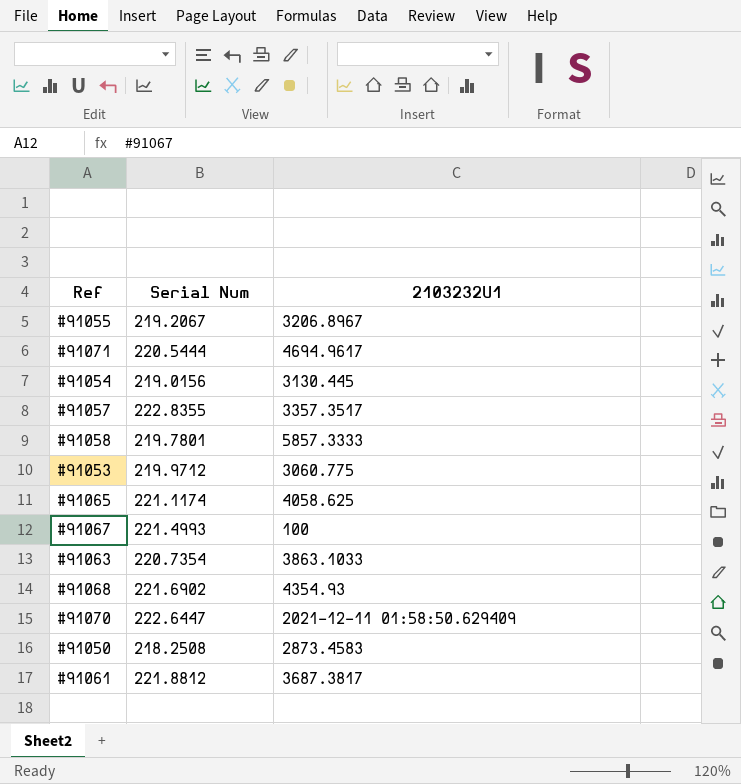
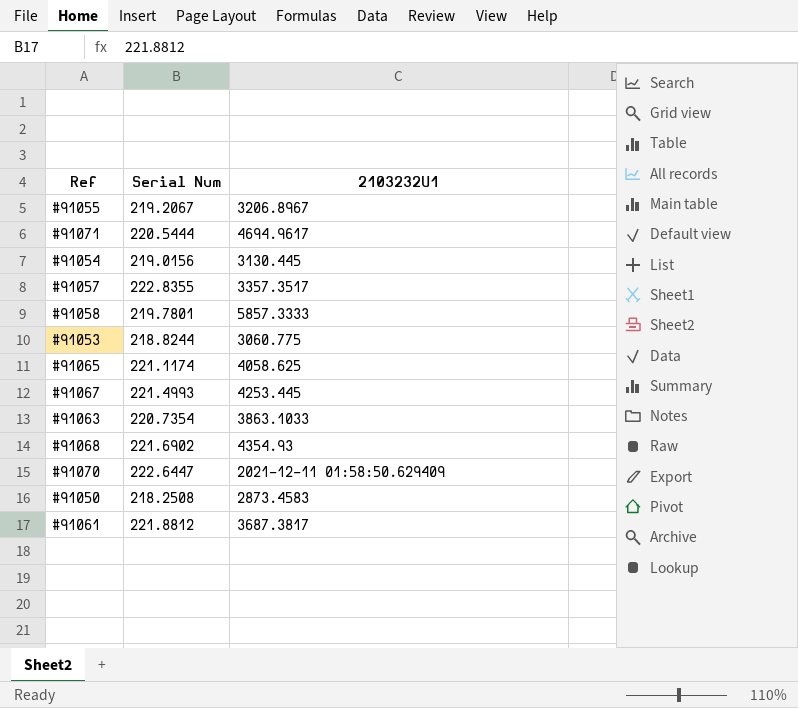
#91053 | Serial Num: 219.9712 -> 218.8244
#91067 | 2103232U1: 100 -> 4253.445

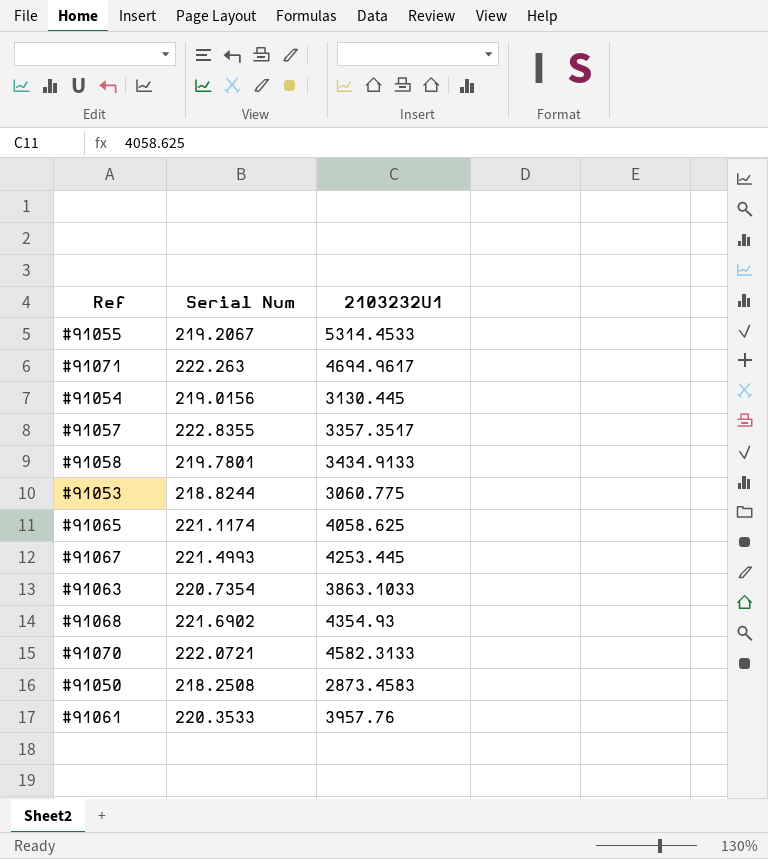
#91055 | 2103232U1: 3206.8967 -> 5314.4533
#91071 | Serial Num: 220.5444 -> 222.263
#91058 | 2103232U1: 5857.3333 -> 3434.9133
#91070 | Serial Num: 222.6447 -> 222.0721
#91070 | 2103232U1: 2021-12-11 01:58:50.629409 -> 4582.3133
#91061 | Serial Num: 221.8812 -> 220.3533
#91061 | 2103232U1: 3687.3817 -> 3957.76

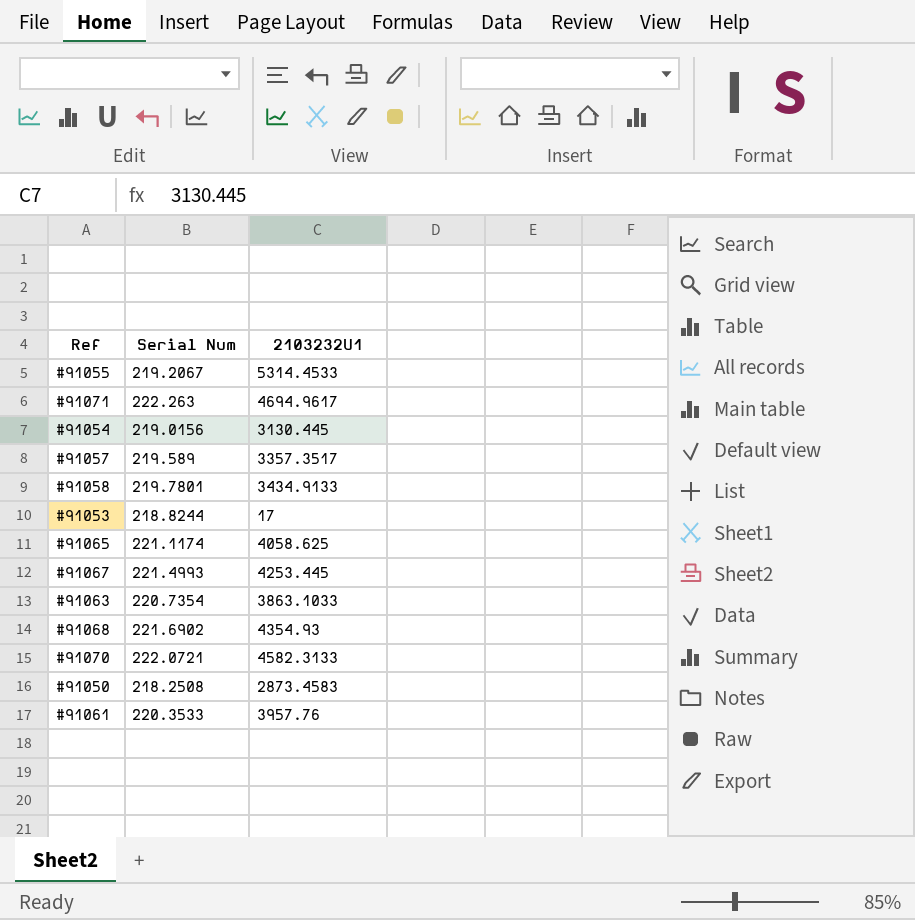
#91057 | Serial Num: 222.8355 -> 219.589
#91053 | 2103232U1: 3060.775 -> 17

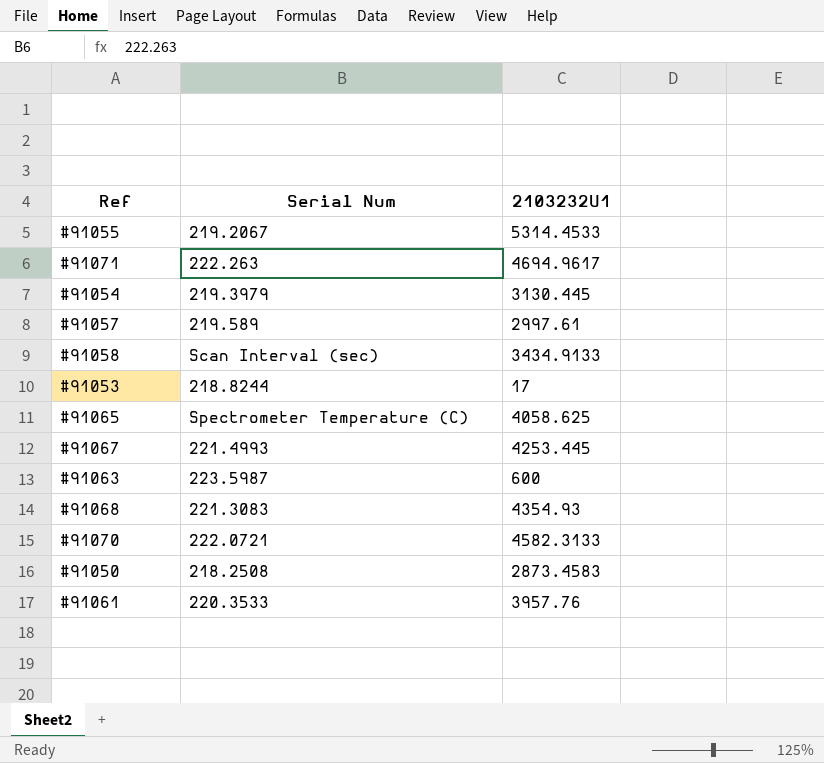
#91054 | Serial Num: 219.0156 -> 219.3979
#91057 | 2103232U1: 3357.3517 -> 2997.61
#91058 | Serial Num: 219.7801 -> Scan Interval (sec)
#91065 | Serial Num: 221.1174 -> Spectrometer Temperature (C)
#91063 | Serial Num: 220.7354 -> 223.5987
#91063 | 2103232U1: 3863.1033 -> 600
#91068 | Serial Num: 221.6902 -> 221.3083

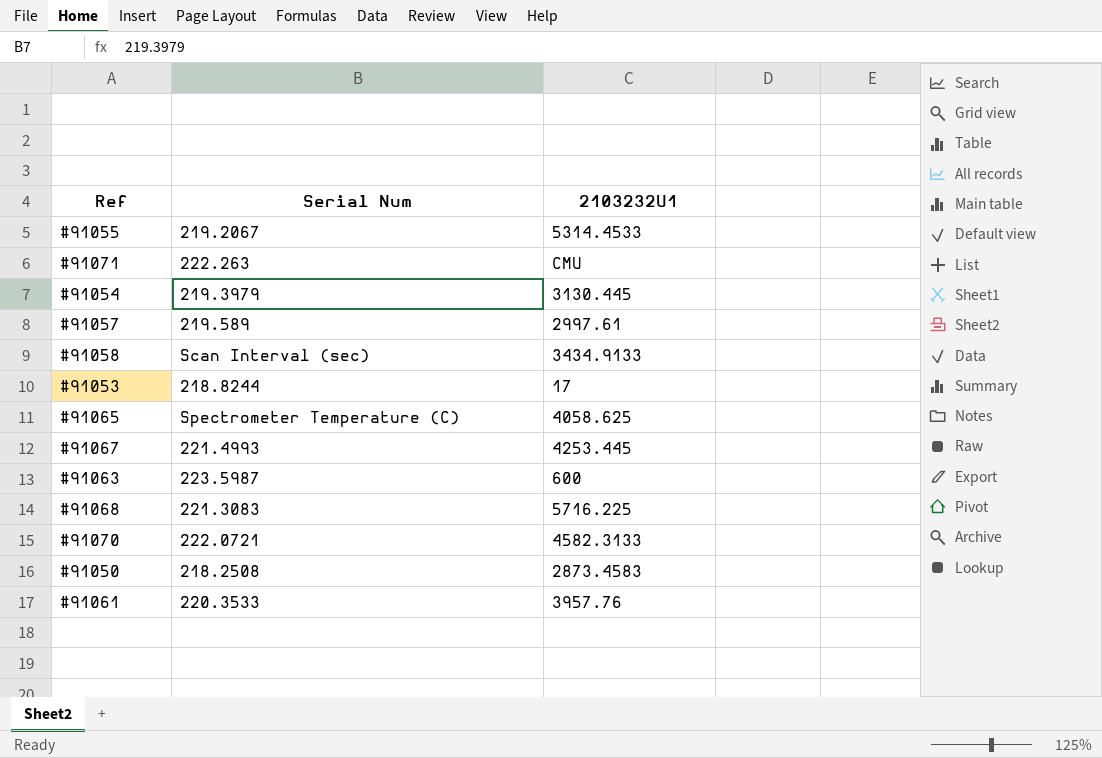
#91071 | 2103232U1: 4694.9617 -> CMU
#91068 | 2103232U1: 4354.93 -> 5716.225

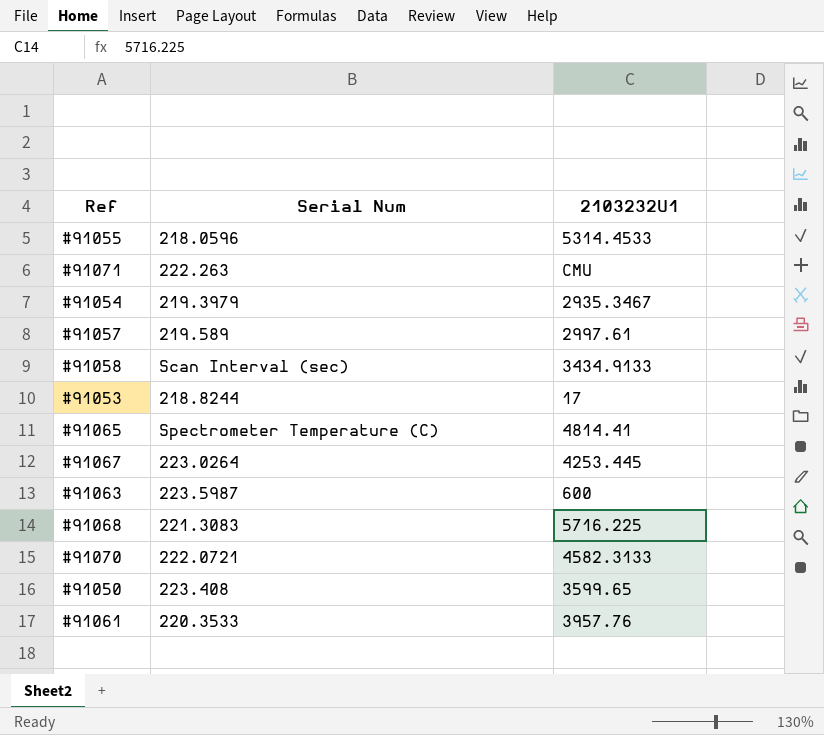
#91055 | Serial Num: 219.2067 -> 218.0596
#91054 | 2103232U1: 3130.445 -> 2935.3467
#91065 | 2103232U1: 4058.625 -> 4814.41
#91067 | Serial Num: 221.4993 -> 223.0264
#91050 | Serial Num: 218.2508 -> 223.408
#91050 | 2103232U1: 2873.4583 -> 3599.65

